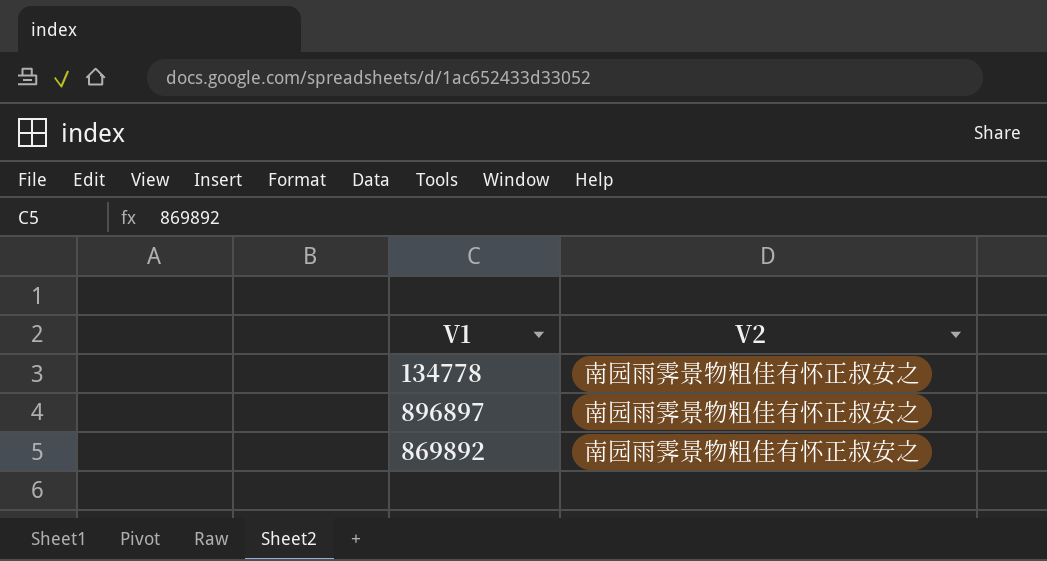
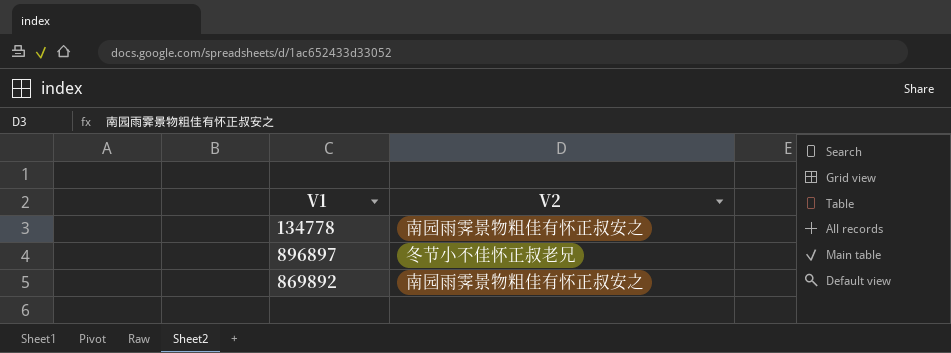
896897 | V2: 南园雨霁景物粗佳有怀正叔安之 -> 冬节小不佳怀正叔老兄

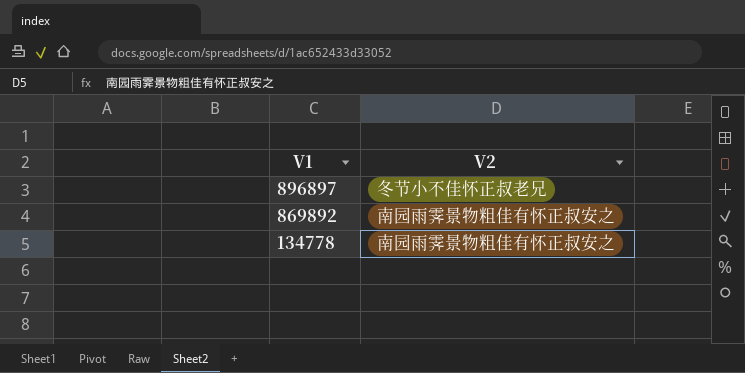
row order: none -> V1 descending

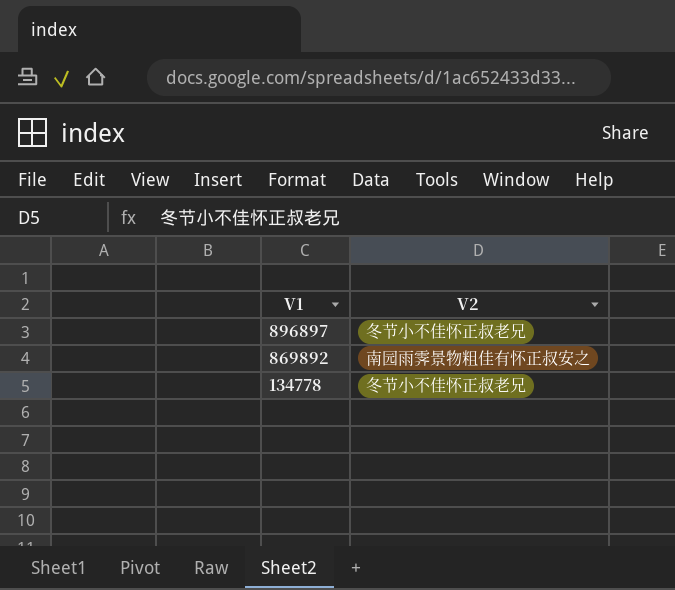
134778 | V2: 南园雨霁景物粗佳有怀正叔安之 -> 冬节小不佳怀正叔老兄

